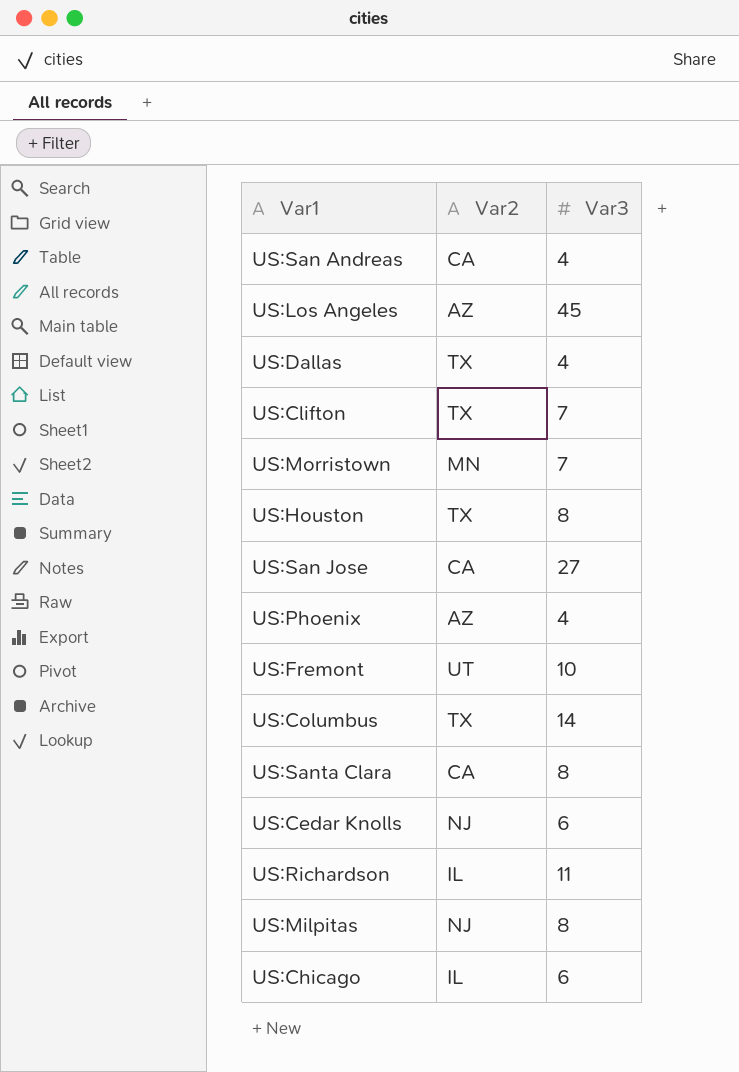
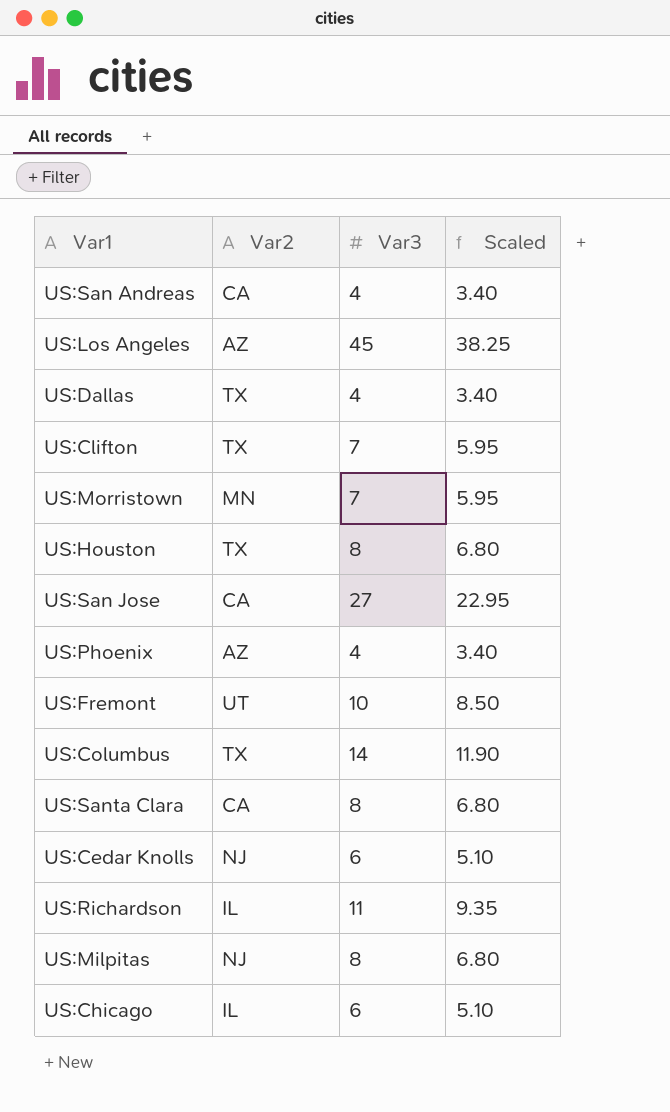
column Scaled | formula: none -> [Var3] * 0.85

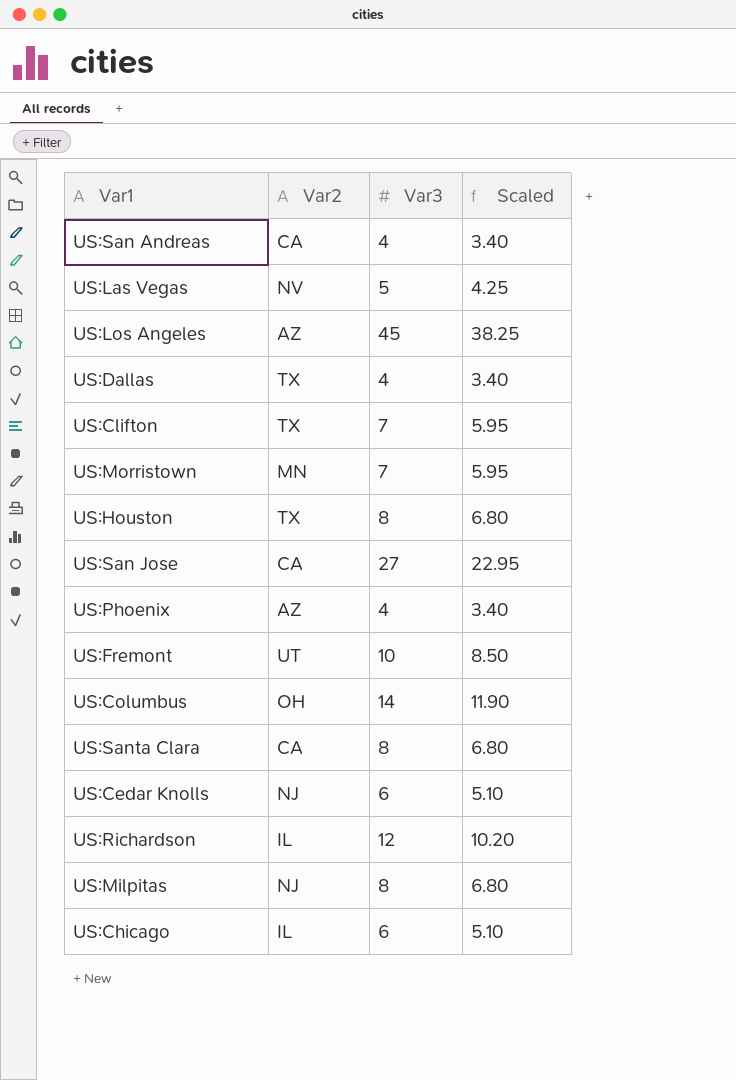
row US:Las Vegas: none -> NV | 5 | 4.25
US:Columbus | Var2: TX -> OH
US:Richardson | Var3: 11 -> 12
US:Richardson | Scaled: 9.35 -> 10.20

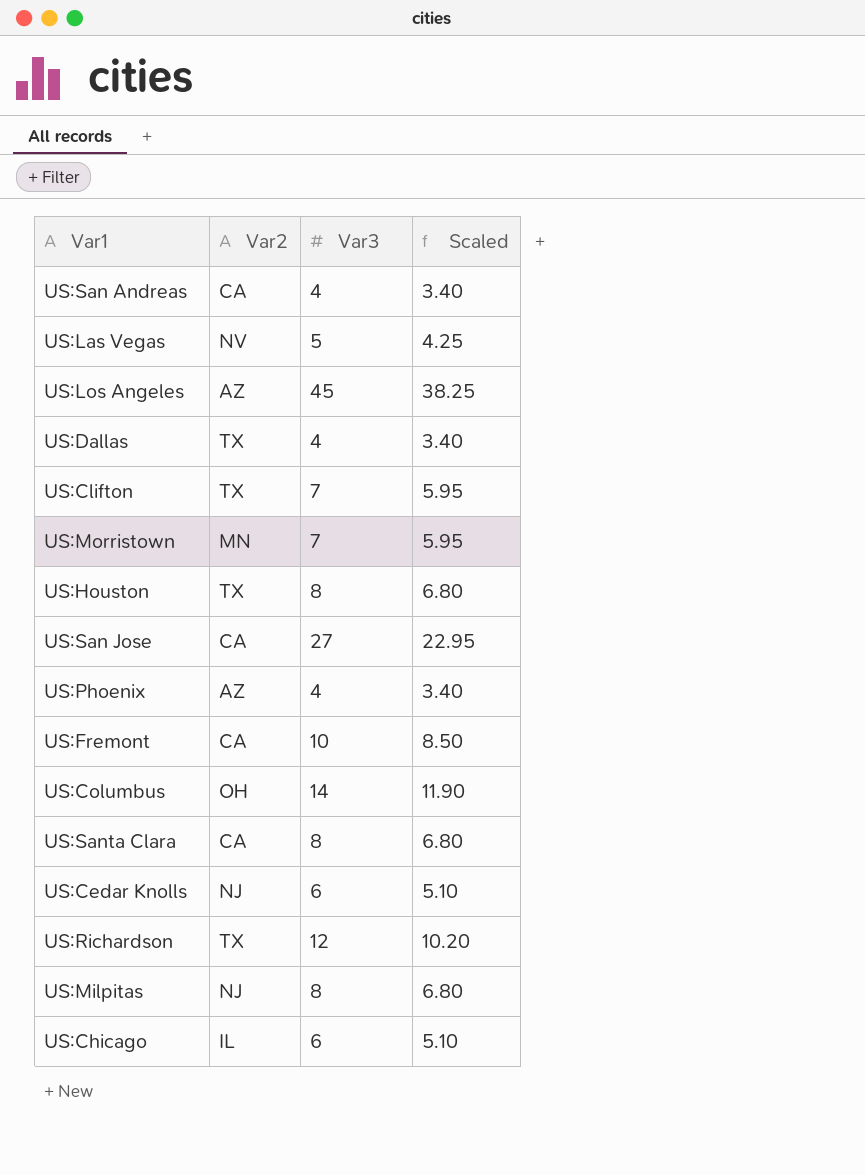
US:Fremont | Var2: UT -> CA
US:Richardson | Var2: IL -> TX

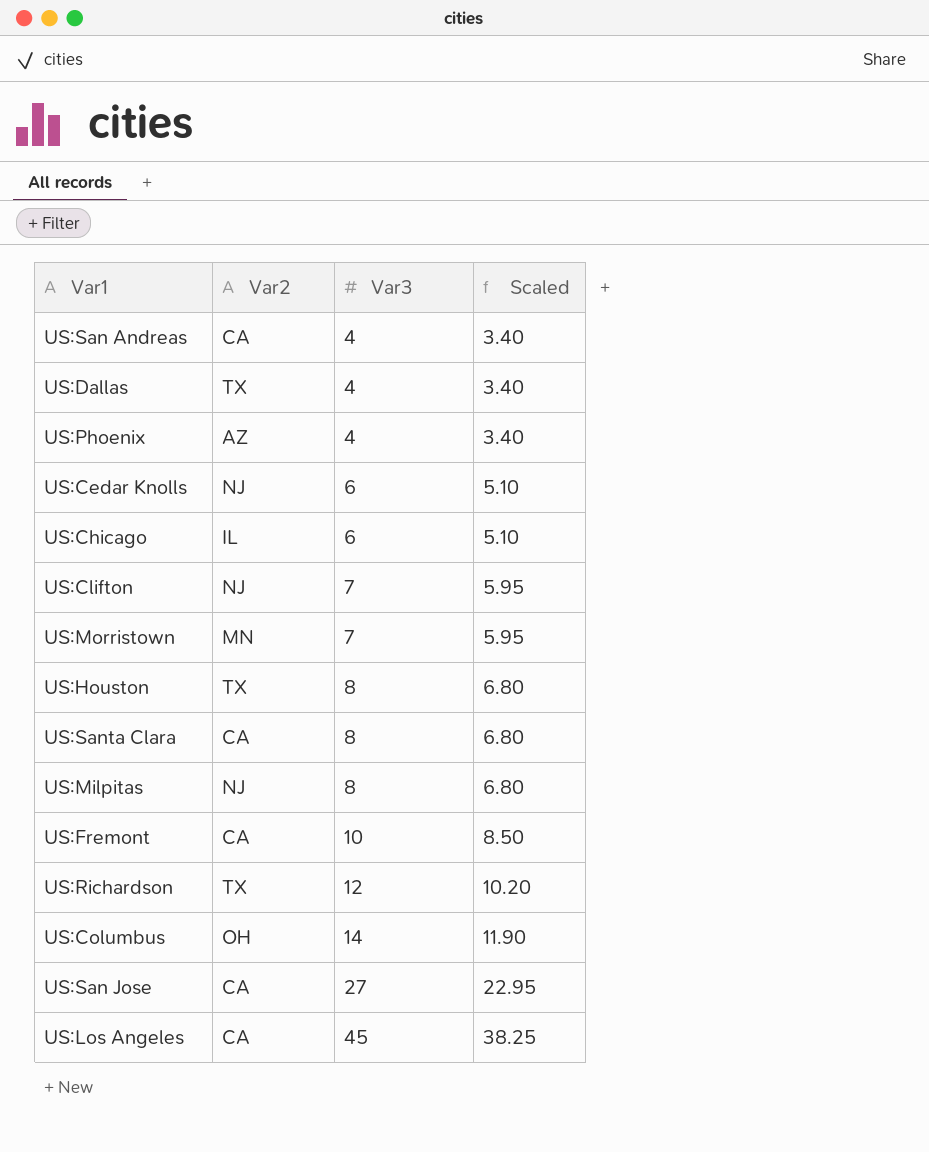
row order: none -> Var3 ascending
row US:Las Vegas: NV | 5 | 4.25 -> none
US:Clifton | Var2: TX -> NJ
US:Los Angeles | Var2: AZ -> CA

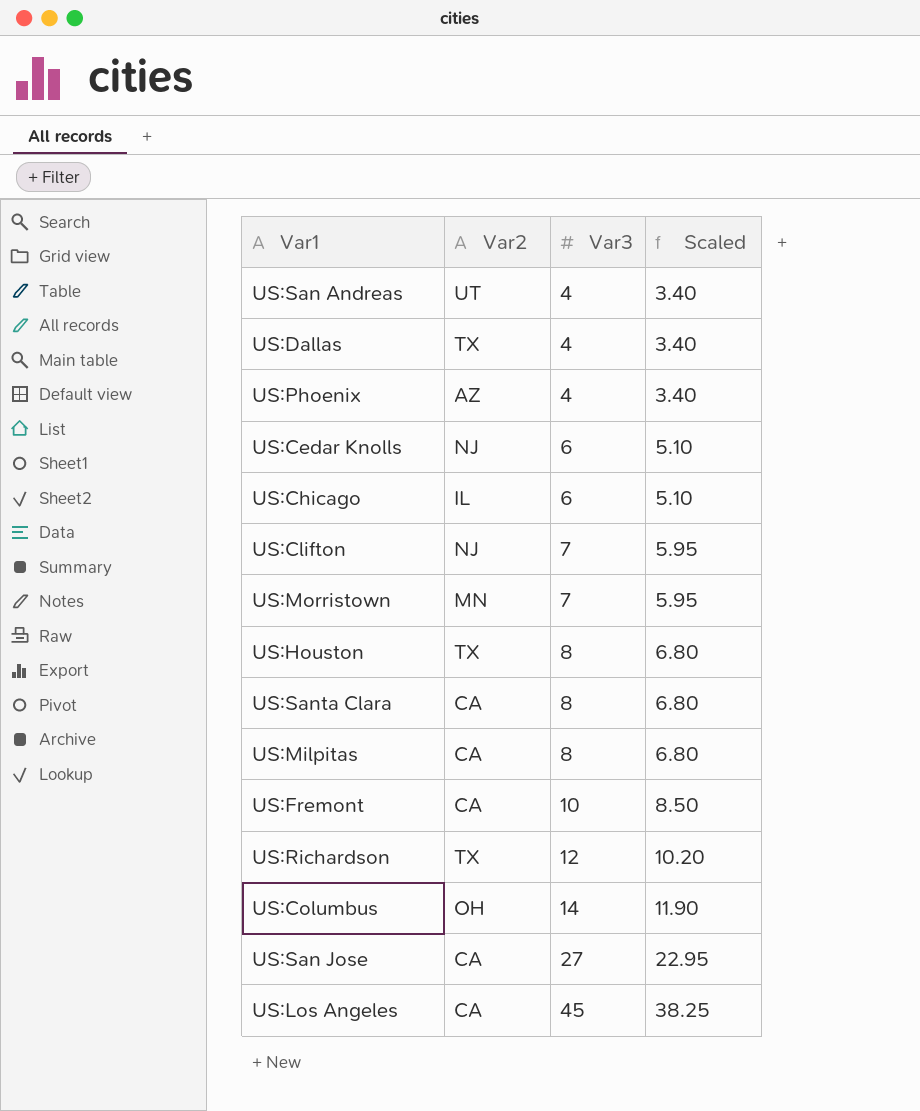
US:San Andreas | Var2: CA -> UT
US:Milpitas | Var2: NJ -> CA

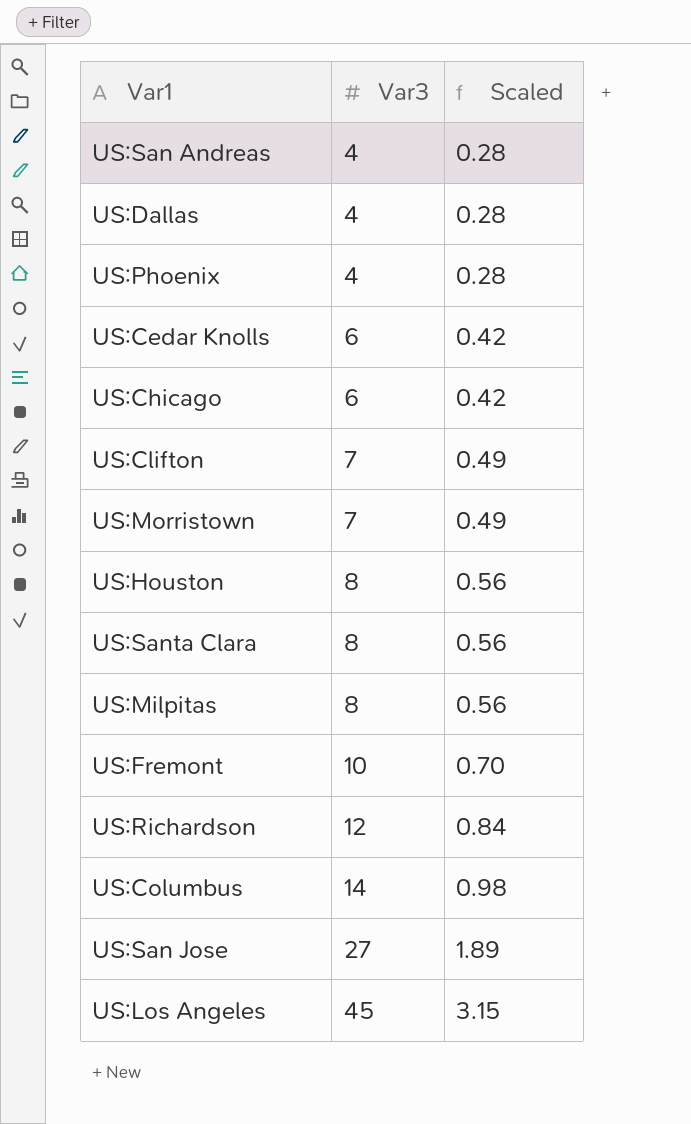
column Var2 | position: 2 -> none
column Scaled | formula: [Var3] * 0.85 -> [Var3] * 0.07

